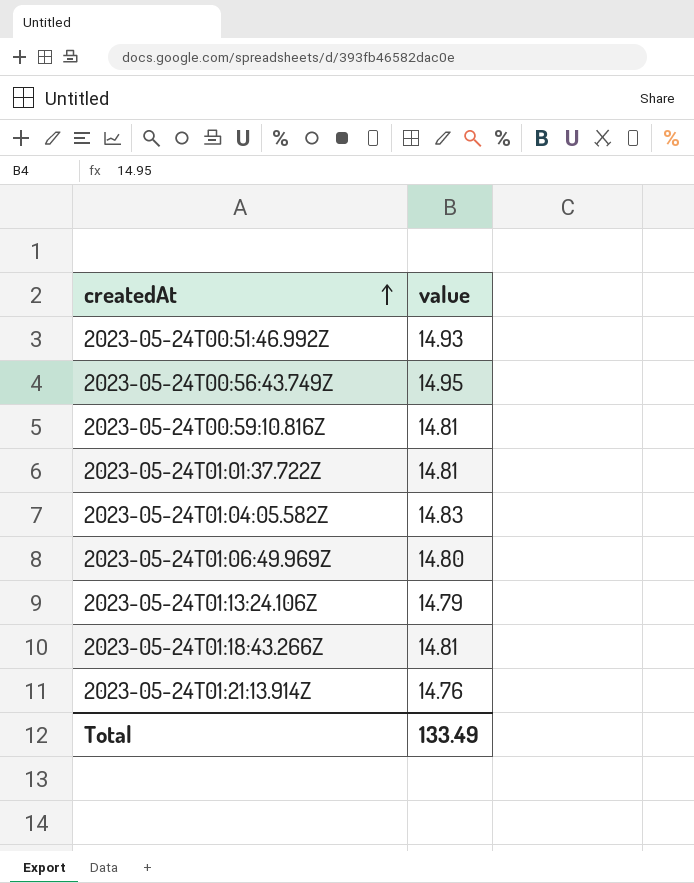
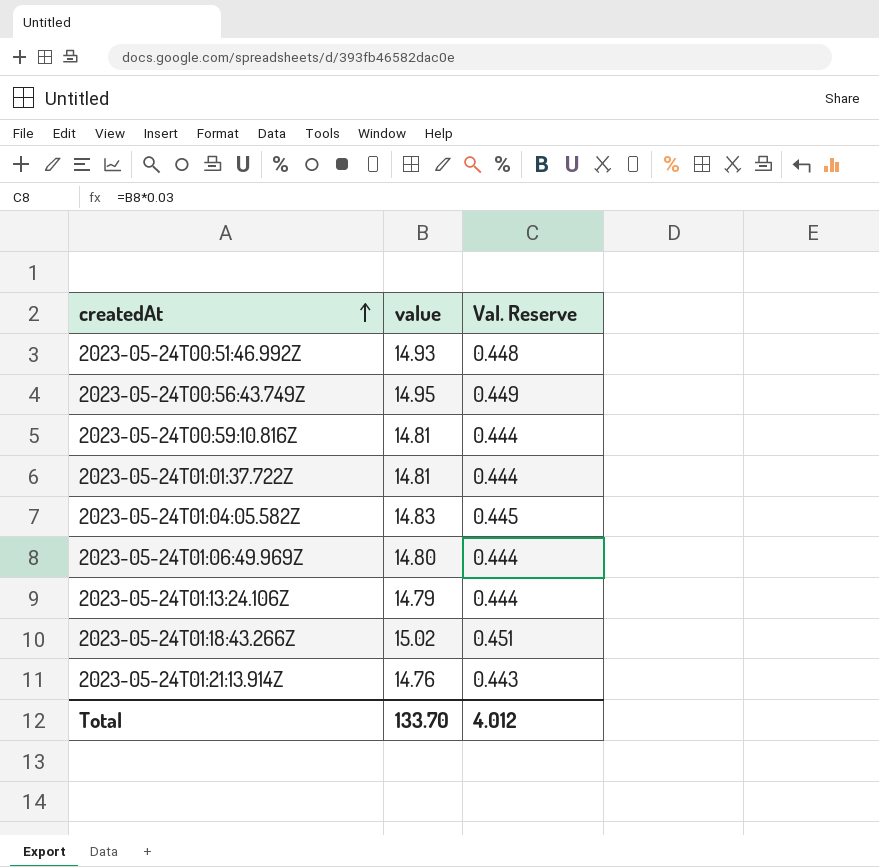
column Val. Reserve | formula: none -> [value] * 0.03
2023-05-24T01:18:43.266Z | value: 14.81 -> 15.02
Total | value: 133.49 -> 133.70

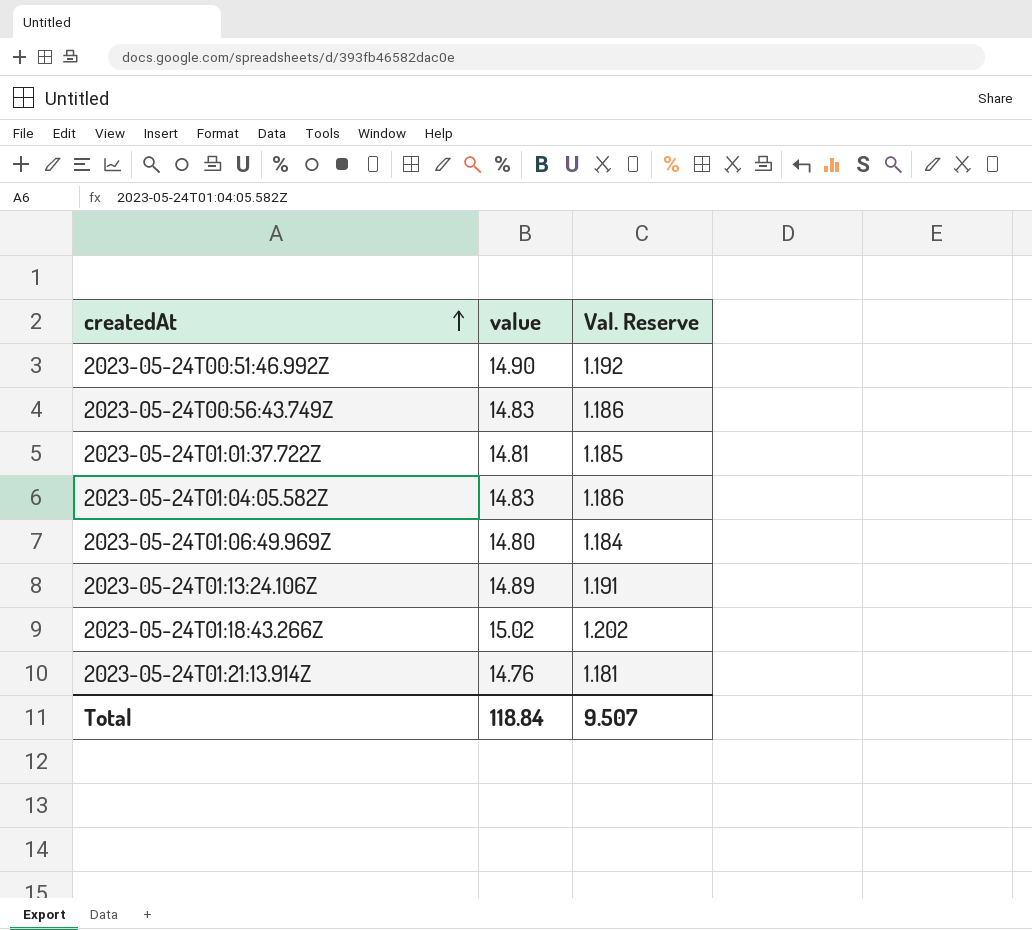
column Val. Reserve | formula: [value] * 0.03 -> [value] * 0.08
row 2023-05-24T00:59:10.816Z: 14.81 | 0.444 -> none
2023-05-24T00:51:46.992Z | value: 14.93 -> 14.90
2023-05-24T00:56:43.749Z | value: 14.95 -> 14.83
2023-05-24T01:13:24.106Z | value: 14.79 -> 14.89
Total | value: 133.70 -> 118.84
Total | Val. Reserve: 4.012 -> 9.507

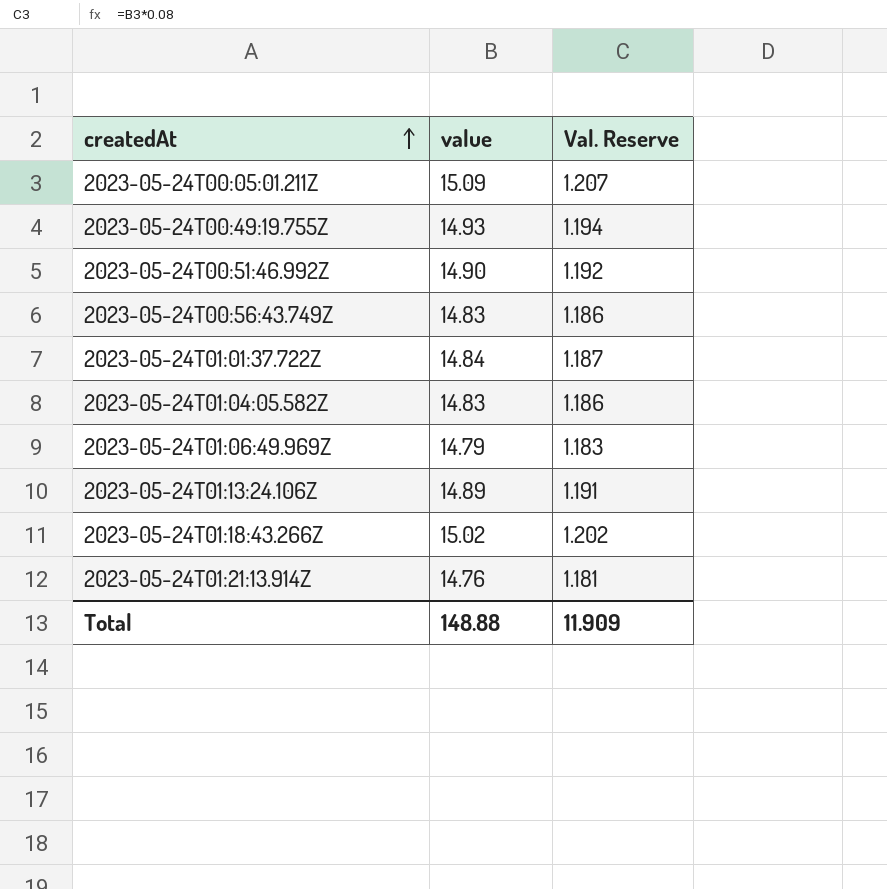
row 2023-05-24T00:05:01.211Z: none -> 15.09 | 1.207
row 2023-05-24T00:49:19.755Z: none -> 14.93 | 1.194
2023-05-24T01:01:37.722Z | value: 14.81 -> 14.84
2023-05-24T01:01:37.722Z | Val. Reserve: 1.185 -> 1.187
2023-05-24T01:06:49.969Z | value: 14.80 -> 14.79
2023-05-24T01:06:49.969Z | Val. Reserve: 1.184 -> 1.183
Total | value: 118.84 -> 148.88
Total | Val. Reserve: 9.507 -> 11.909

